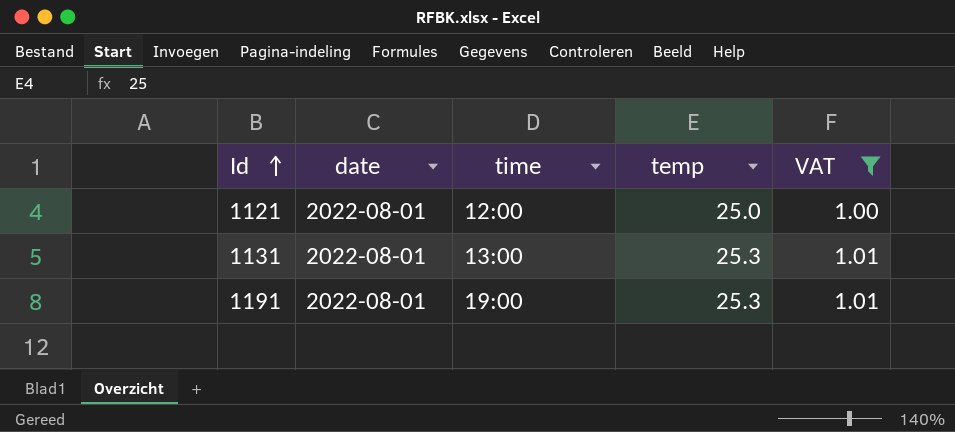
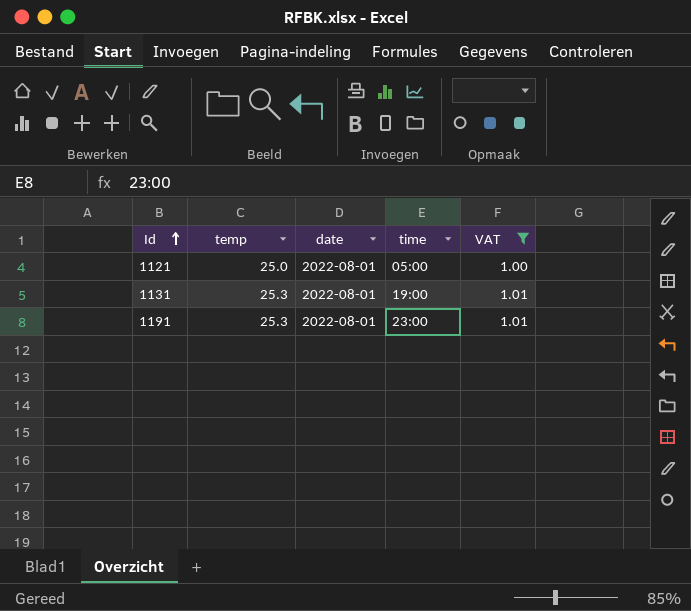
column temp | position: 4 -> 2
1121 | time: 12:00 -> 05:00
1131 | time: 13:00 -> 19:00
1191 | time: 19:00 -> 23:00

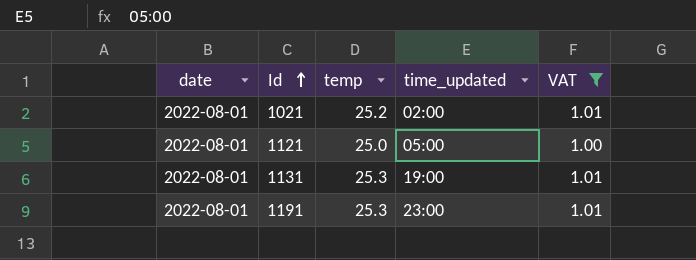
column date | position: 3 -> 1
column name: time -> time_updated
row 1021: none -> 2022-08-01 | 25.2 | 02:00 | 1.01

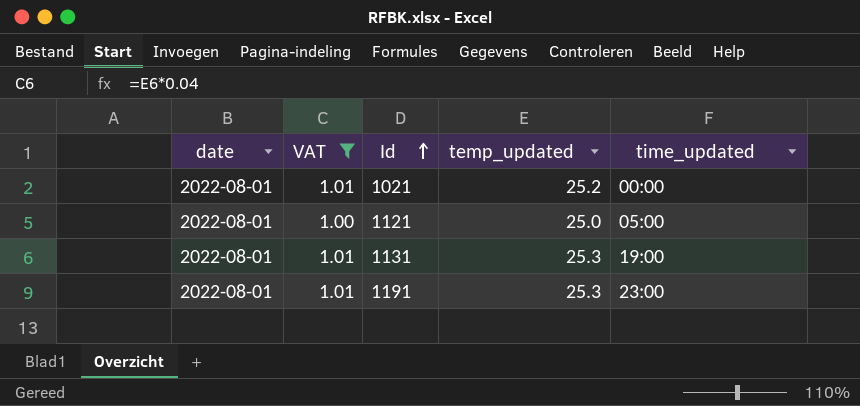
column VAT | position: 5 -> 2
column name: temp -> temp_updated
1021 | time_updated: 02:00 -> 00:00

